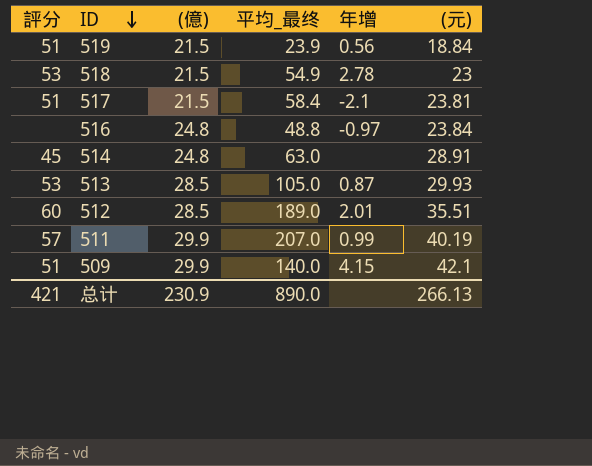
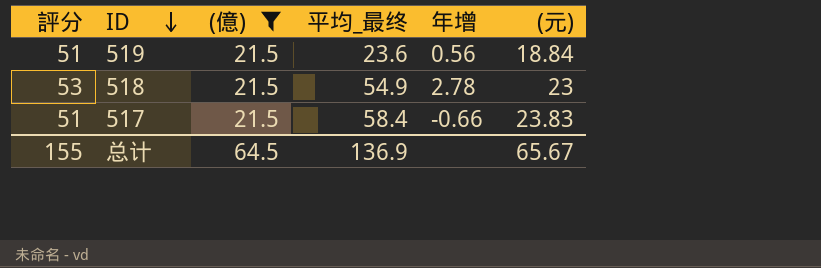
filter: none -> (億) = 21.5
519 | 平均_最终: 23.9 -> 23.6
517 | 年增: -2.1 -> -0.66
517 | (元): 23.81 -> 23.83
总计 | 評分: 421 -> 155
总计 | (億): 230.9 -> 64.5
总计 | 平均_最终: 890.0 -> 136.9
总计 | (元): 266.13 -> 65.67

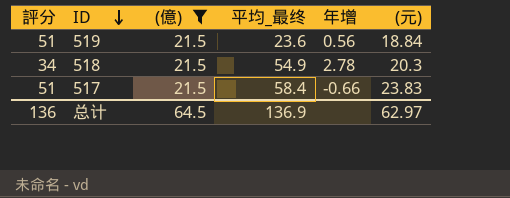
518 | 評分: 53 -> 34
518 | (元): 23 -> 20.3
总计 | 評分: 155 -> 136
总计 | (元): 65.67 -> 62.97

